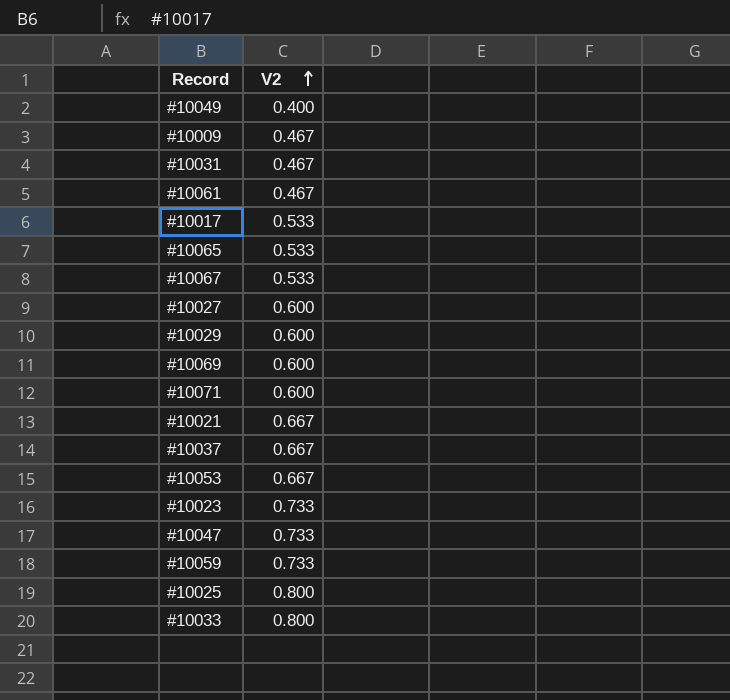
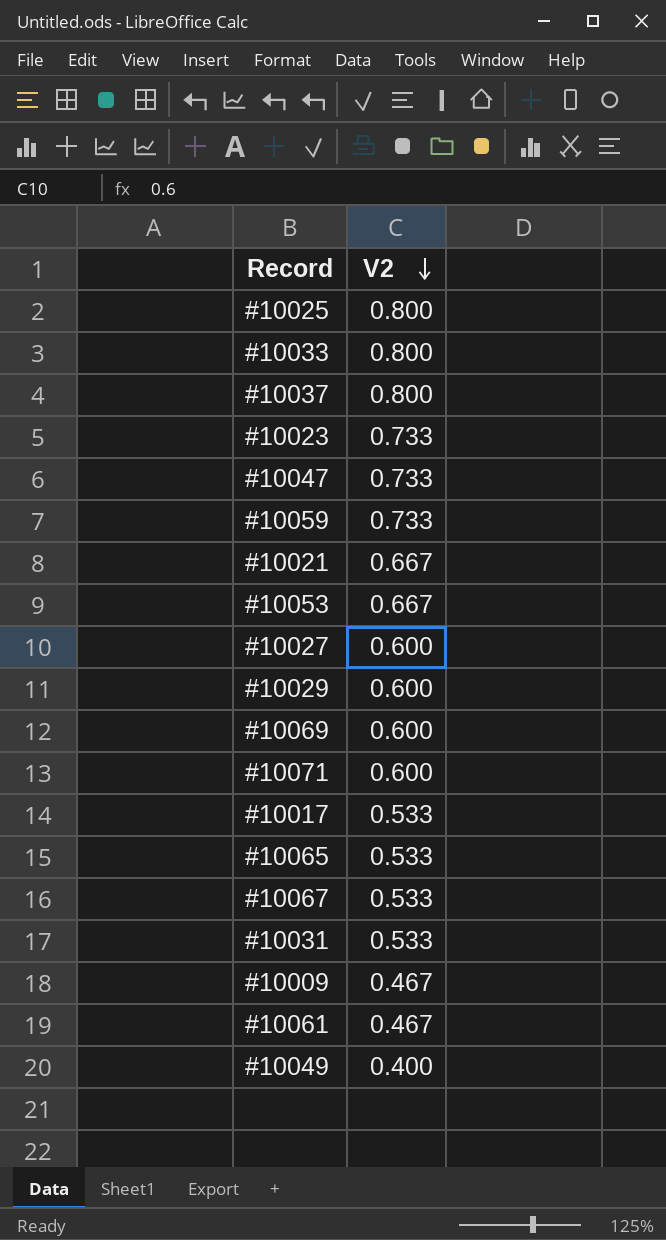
row order: V2 ascending -> V2 descending
#10037 | V2: 0.667 -> 0.800
#10031 | V2: 0.467 -> 0.533

